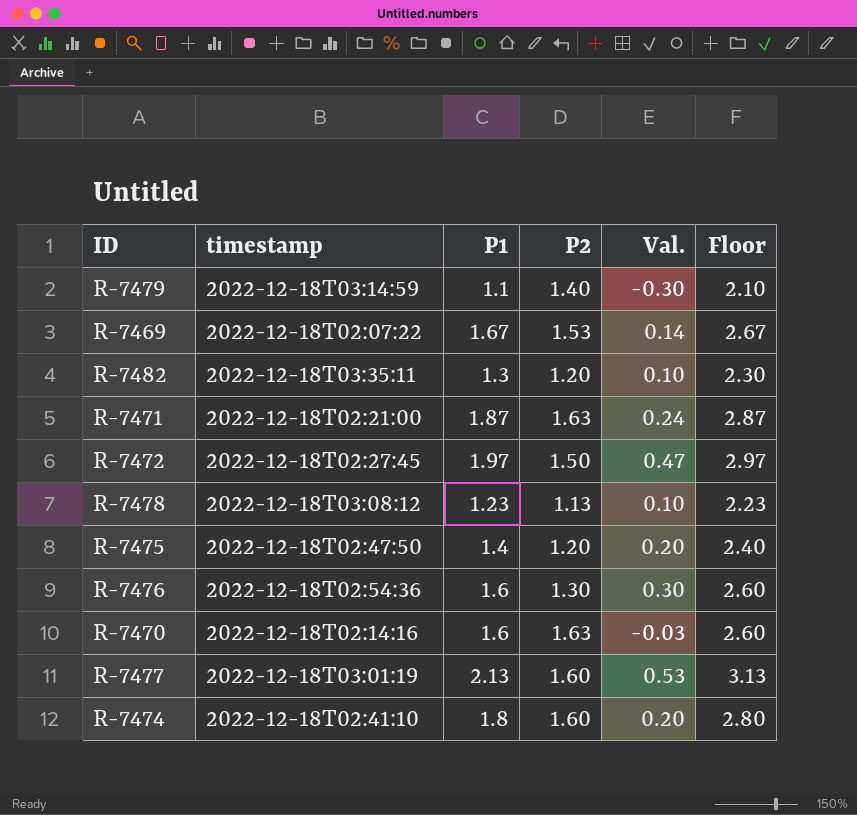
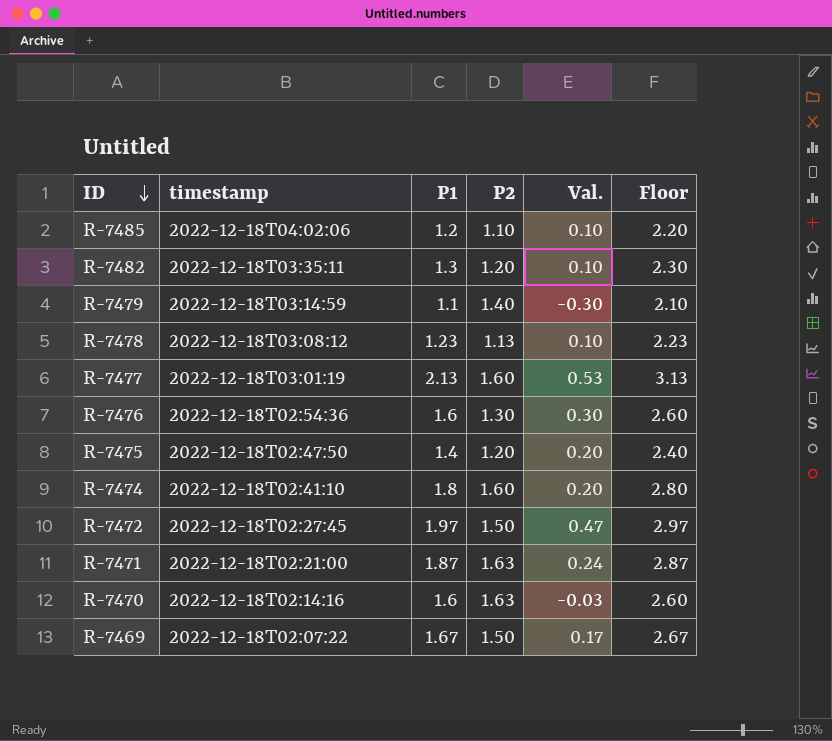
row order: none -> ID descending
row R-7485: none -> 2022-12-18T04:02:06 | 1.2 | 1.10 | 0.10 | 2.20
R-7469 | P2: 1.53 -> 1.50
R-7469 | Val.: 0.14 -> 0.17

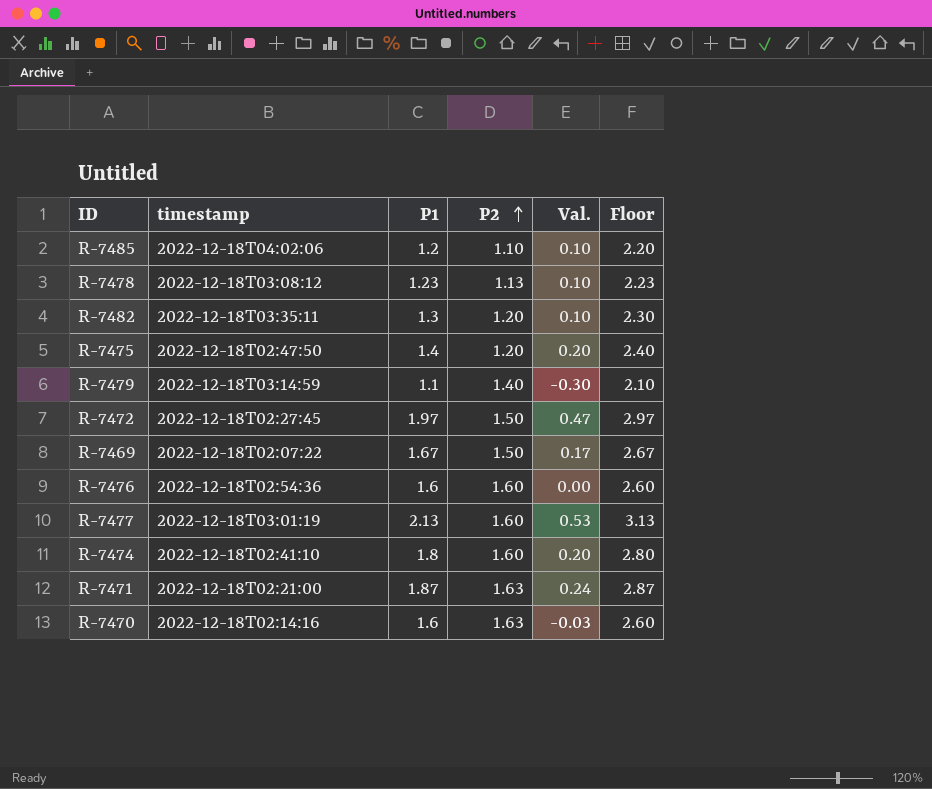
row order: ID descending -> P2 ascending
R-7476 | P2: 1.30 -> 1.60
R-7476 | Val.: 0.30 -> 0.00

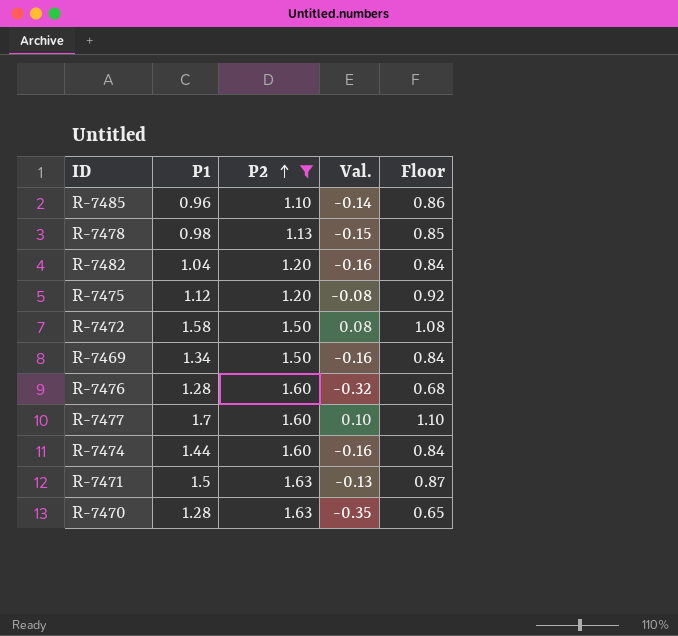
filter: none -> P2 != 1.40
column timestamp | position: 2 -> none
column Floor | formula: [P1] + 1 -> [Val.] + 1
R-7485 | P1: 1.2 -> 0.96
R-7485 | Val.: 0.10 -> -0.14
R-7478 | P1: 1.23 -> 0.98
R-7478 | Val.: 0.10 -> -0.15
R-7482 | P1: 1.3 -> 1.04
R-7482 | Val.: 0.10 -> -0.16
R-7475 | P1: 1.4 -> 1.12
R-7475 | Val.: 0.20 -> -0.08
R-7472 | P1: 1.97 -> 1.58
R-7472 | Val.: 0.47 -> 0.08
R-7469 | P1: 1.67 -> 1.34
R-7469 | Val.: 0.17 -> -0.16
R-7476 | P1: 1.6 -> 1.28
R-7476 | Val.: 0.00 -> -0.32
R-7477 | P1: 2.13 -> 1.7
R-7477 | Val.: 0.53 -> 0.10
R-7474 | P1: 1.8 -> 1.44
R-7474 | Val.: 0.20 -> -0.16
R-7471 | P1: 1.87 -> 1.5
R-7471 | Val.: 0.24 -> -0.13
R-7470 | P1: 1.6 -> 1.28
R-7470 | Val.: -0.03 -> -0.35

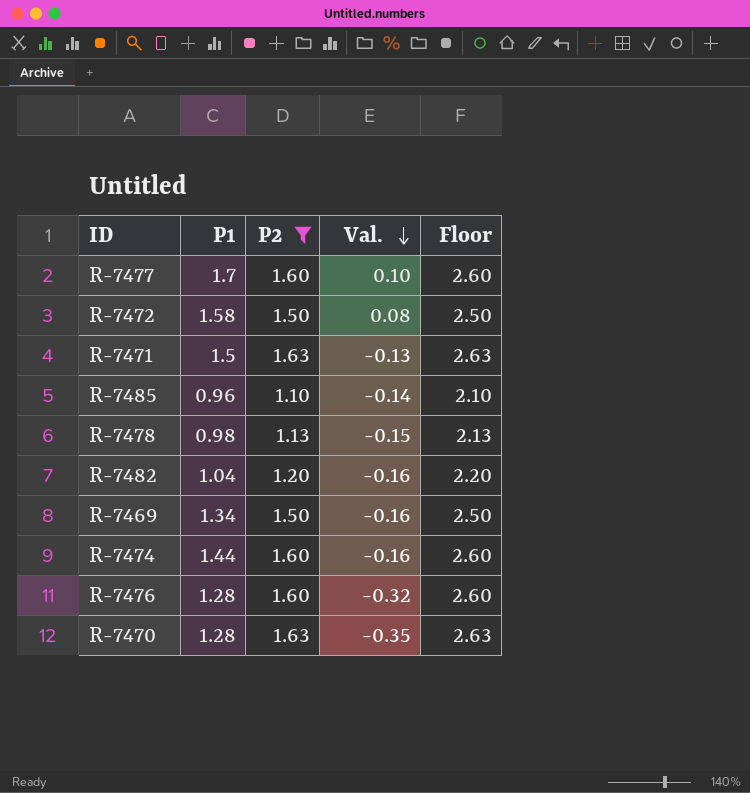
row order: P2 ascending -> Val. descending
column Floor | formula: [Val.] + 1 -> [P2] + 1
row R-7475: 1.12 | 1.20 | -0.08 | 0.92 -> none

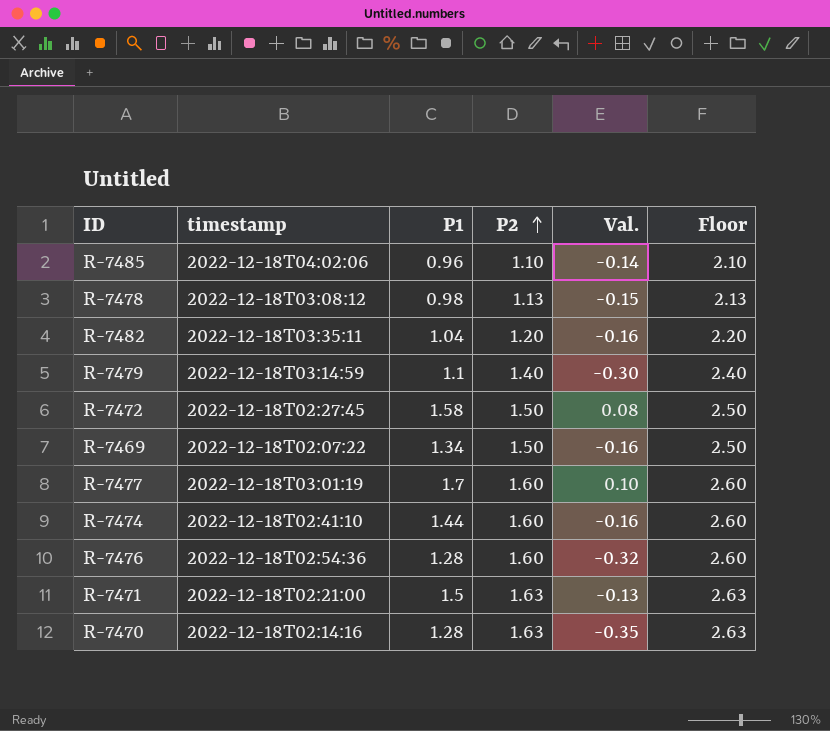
filter: P2 != 1.40 -> none
row order: Val. descending -> P2 ascending
column timestamp | position: none -> 2

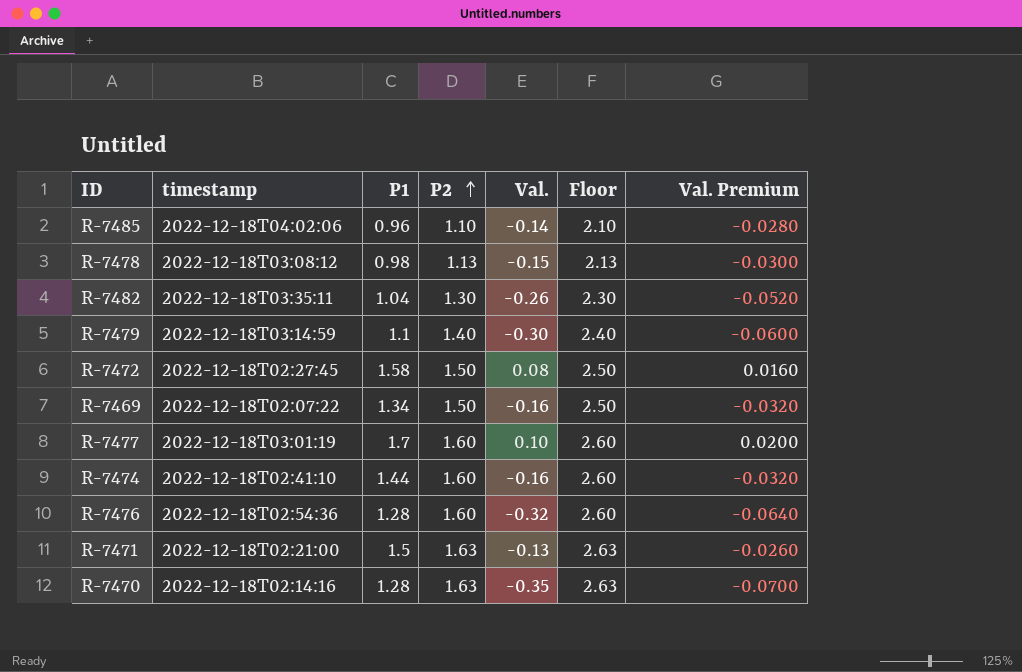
column Val. Premium | formula: none -> [Val.] * 0.2
R-7482 | P2: 1.20 -> 1.30
R-7482 | Val.: -0.16 -> -0.26
R-7482 | Floor: 2.20 -> 2.30

